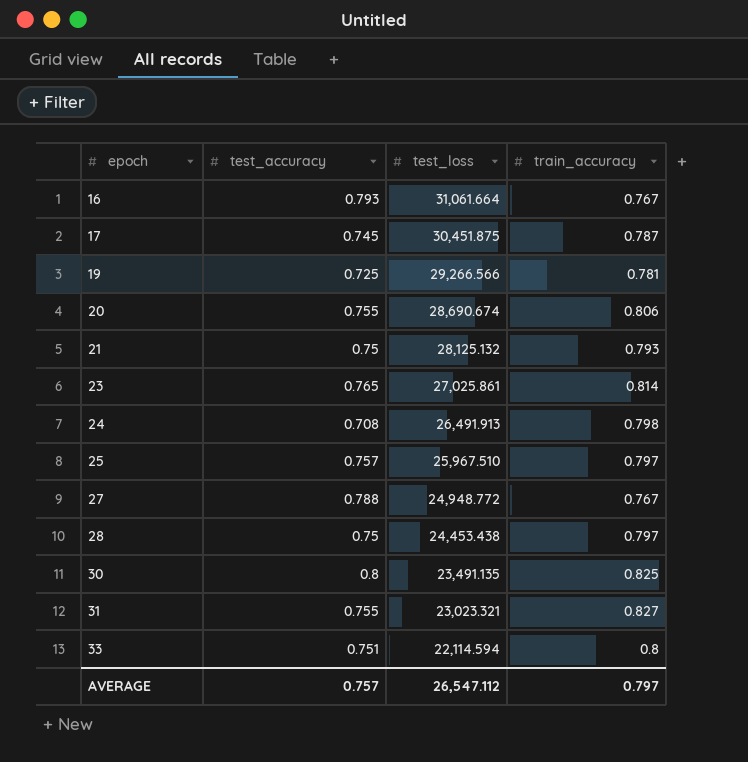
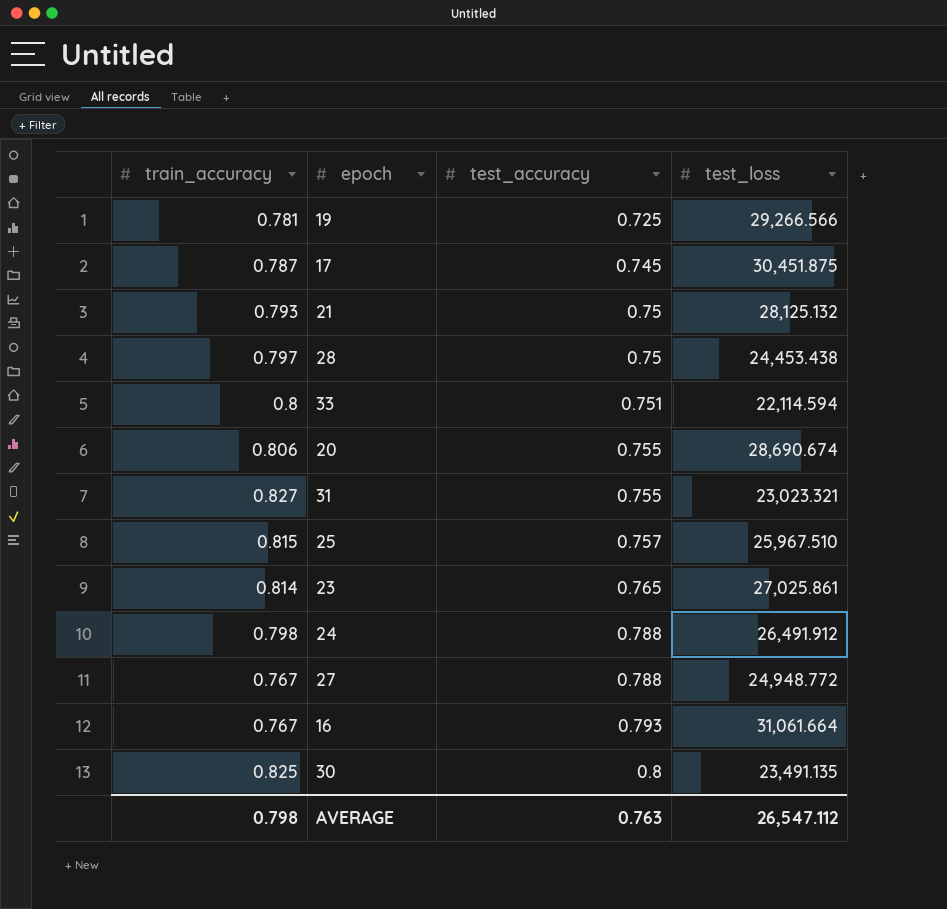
row order: epoch ascending -> test_accuracy ascending
column train_accuracy | position: 4 -> 1
25 | train_accuracy: 0.797 -> 0.815
24 | test_accuracy: 0.708 -> 0.788
24 | test_loss: 26,491.913 -> 26,491.912
AVERAGE | train_accuracy: 0.797 -> 0.798
AVERAGE | test_accuracy: 0.757 -> 0.763

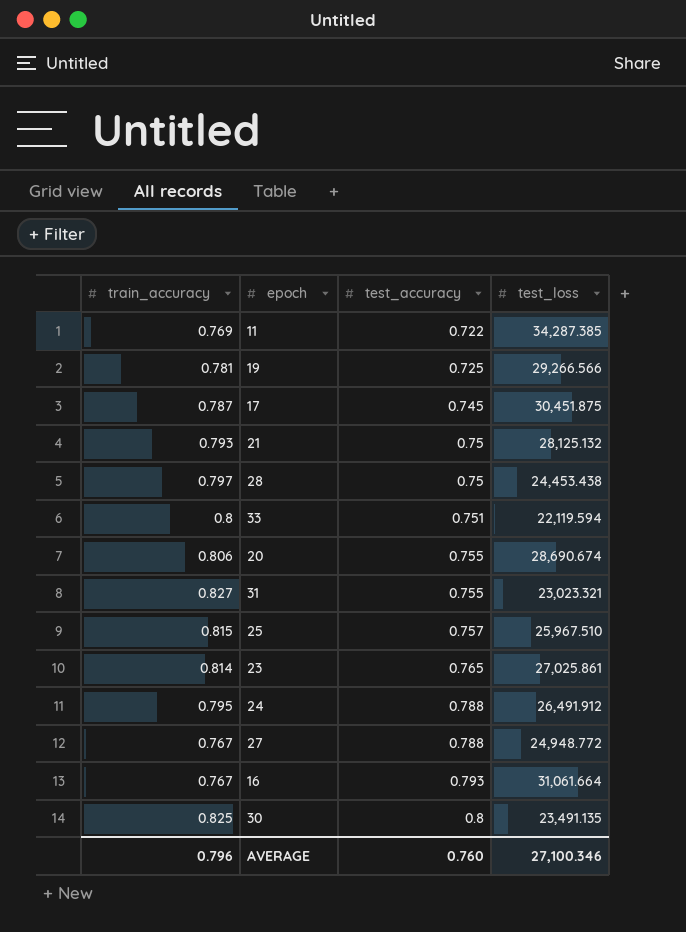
row 11: none -> 0.769 | 0.722 | 34,287.385
33 | test_loss: 22,114.594 -> 22,119.594
24 | train_accuracy: 0.798 -> 0.795
AVERAGE | train_accuracy: 0.798 -> 0.796
AVERAGE | test_accuracy: 0.763 -> 0.760
AVERAGE | test_loss: 26,547.112 -> 27,100.346

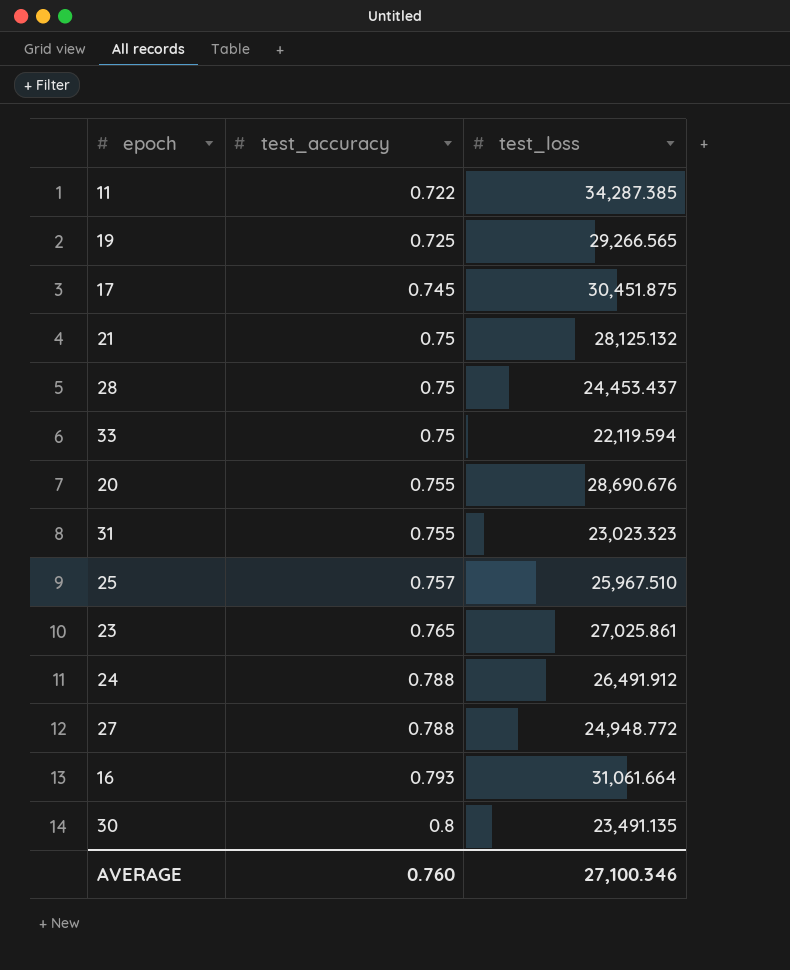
column train_accuracy | position: 1 -> none
19 | test_loss: 29,266.566 -> 29,266.565
28 | test_loss: 24,453.438 -> 24,453.437
33 | test_accuracy: 0.751 -> 0.75
20 | test_loss: 28,690.674 -> 28,690.676
31 | test_loss: 23,023.321 -> 23,023.323

